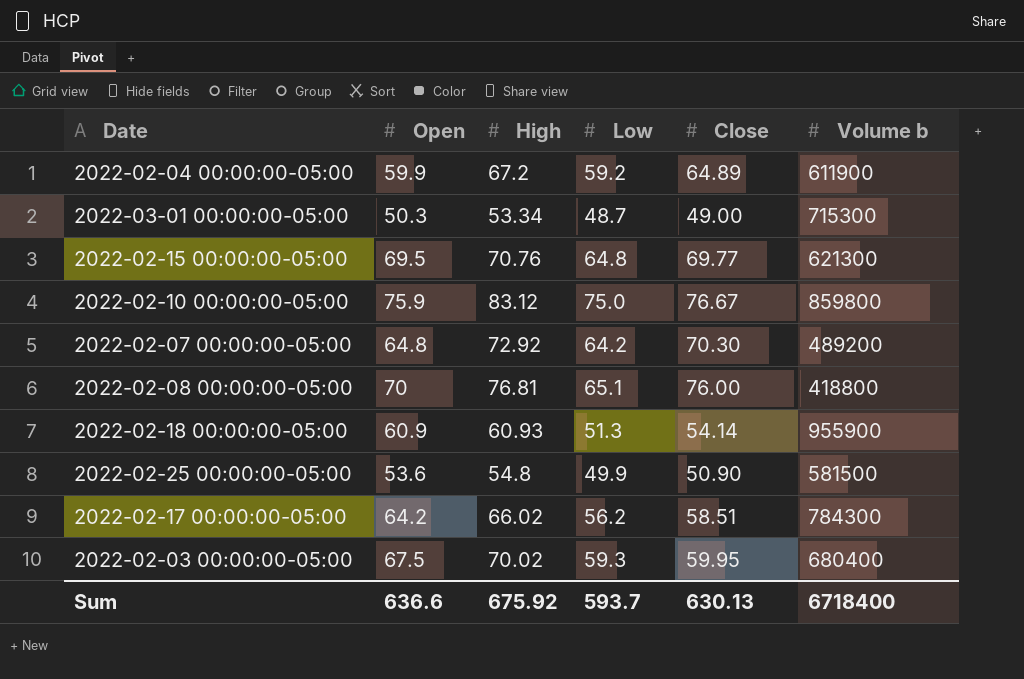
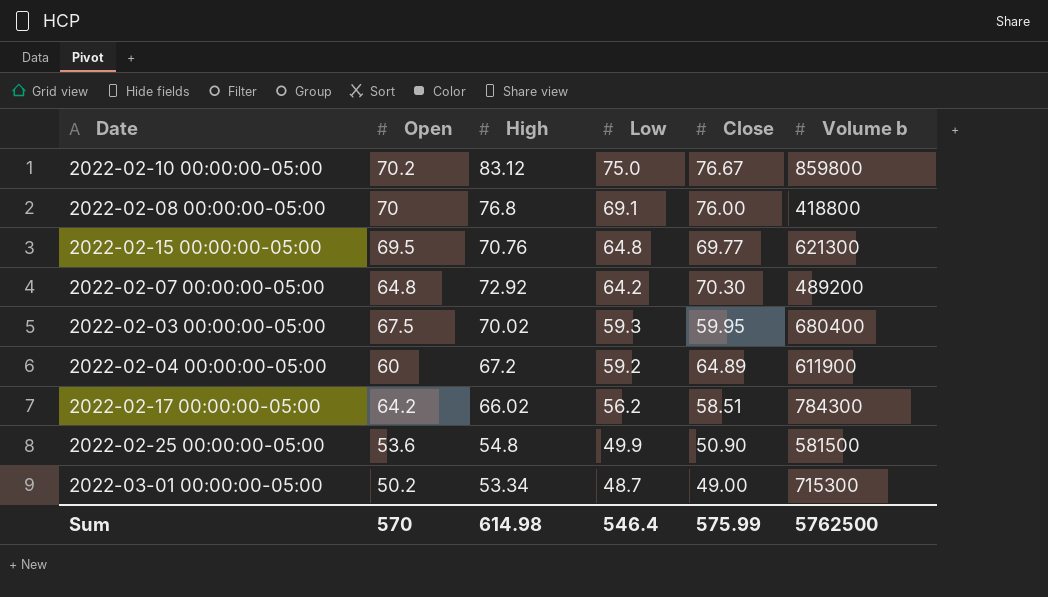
row order: none -> Low descending
row 2022-02-18 00:00:00-05:00: 60.9 | 60.93 | 51.3 | 54.14 | 955900 -> none
2022-02-10 00:00:00-05:00 | Open: 75.9 -> 70.2
2022-02-08 00:00:00-05:00 | High: 76.81 -> 76.8
2022-02-08 00:00:00-05:00 | Low: 65.1 -> 69.1
2022-02-04 00:00:00-05:00 | Open: 59.9 -> 60
2022-03-01 00:00:00-05:00 | Open: 50.3 -> 50.2
Sum | Open: 636.6 -> 570
Sum | High: 675.92 -> 614.98
Sum | Low: 593.7 -> 546.4
Sum | Close: 630.13 -> 575.99
Sum | Volume b: 6718400 -> 5762500

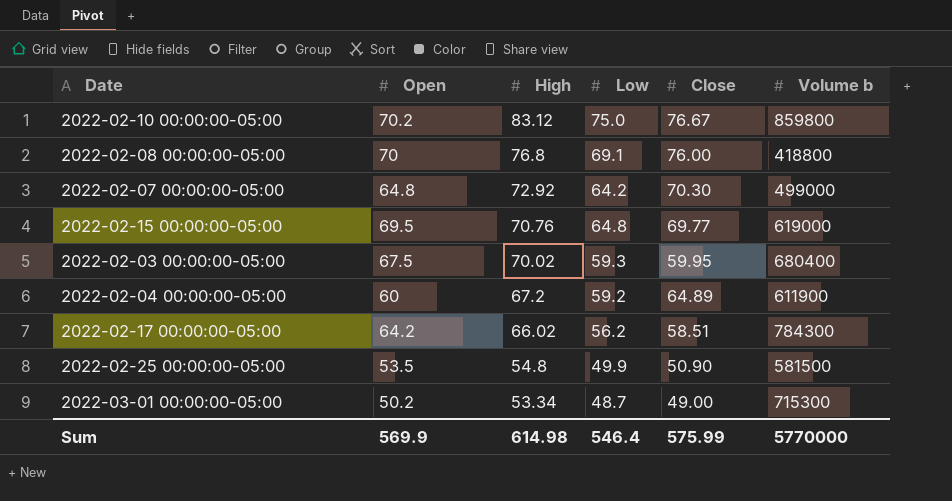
row order: Low descending -> High descending
2022-02-07 00:00:00-05:00 | Volume b: 489200 -> 499000
2022-02-15 00:00:00-05:00 | Volume b: 621300 -> 619000
2022-02-25 00:00:00-05:00 | Open: 53.6 -> 53.5
Sum | Open: 570 -> 569.9
Sum | Volume b: 5762500 -> 5770000

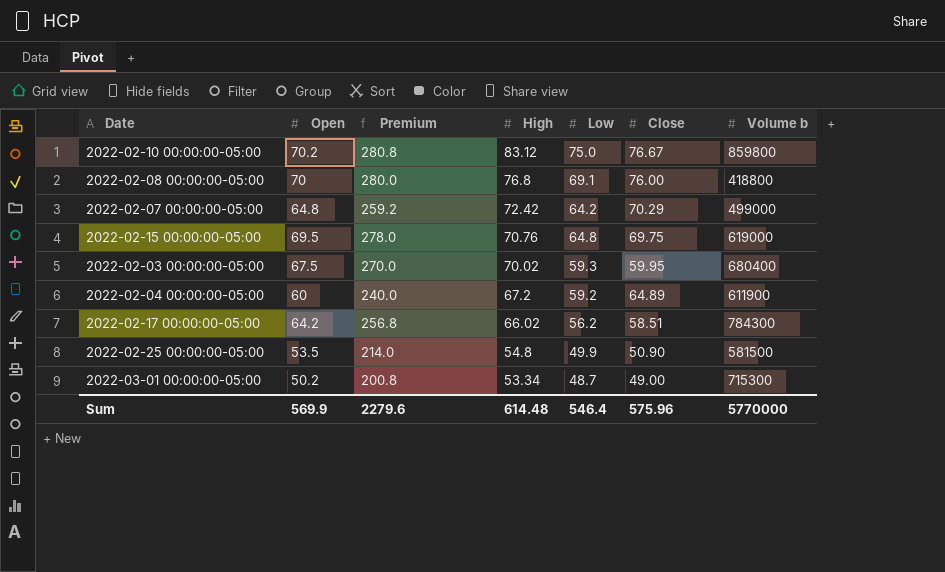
column Premium | formula: none -> [Open] * 4
2022-02-07 00:00:00-05:00 | High: 72.92 -> 72.42
2022-02-07 00:00:00-05:00 | Close: 70.30 -> 70.29
2022-02-15 00:00:00-05:00 | Close: 69.77 -> 69.75
Sum | High: 614.98 -> 614.48
Sum | Close: 575.99 -> 575.96

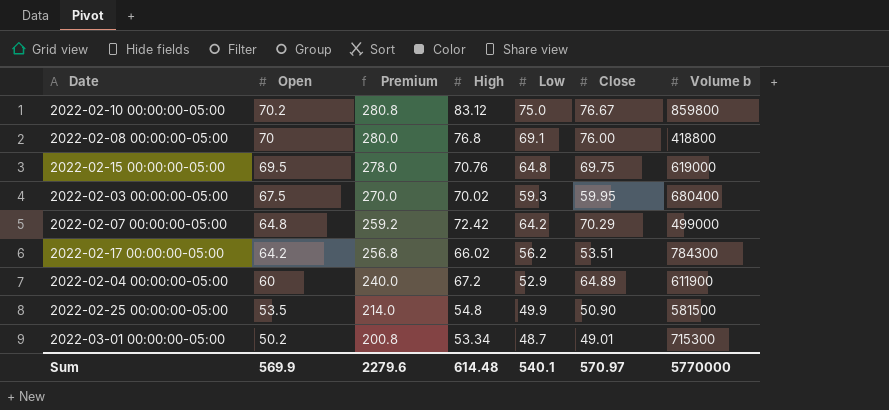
row order: High descending -> Open descending
2022-02-17 00:00:00-05:00 | Close: 58.51 -> 53.51
2022-02-04 00:00:00-05:00 | Low: 59.2 -> 52.9
2022-03-01 00:00:00-05:00 | Close: 49.00 -> 49.01
Sum | Low: 546.4 -> 540.1
Sum | Close: 575.96 -> 570.97

